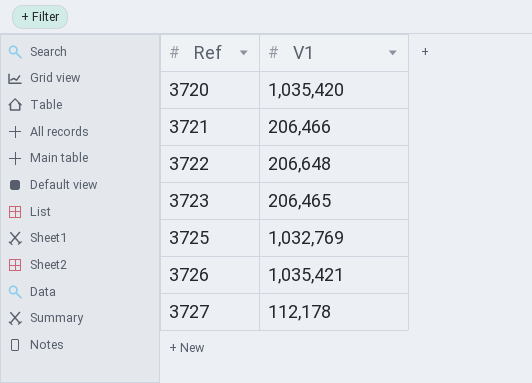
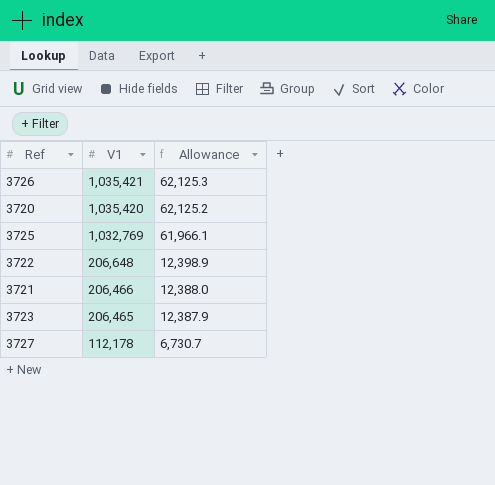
row order: Ref ascending -> V1 descending
column Allowance | formula: none -> [V1] * 0.06

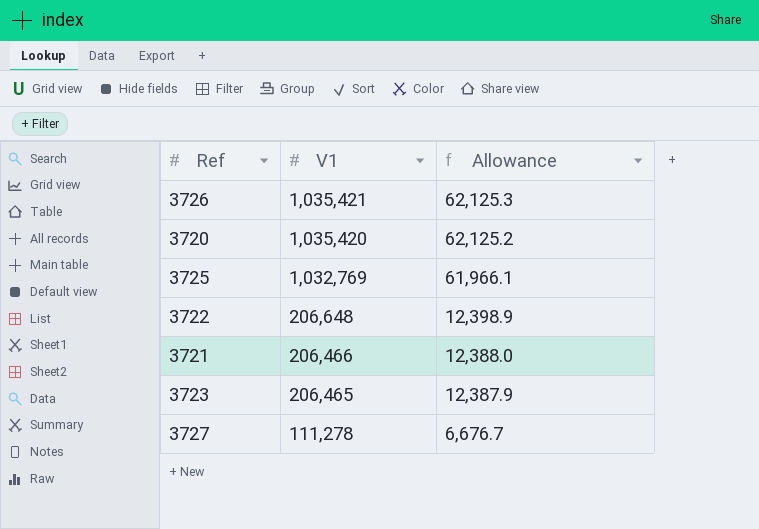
3727 | V1: 112,178 -> 111,278
3727 | Allowance: 6,730.7 -> 6,676.7

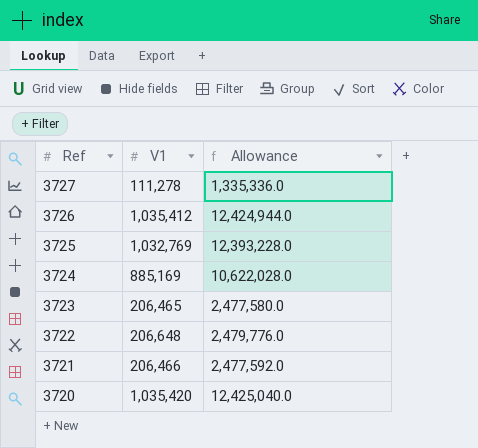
row order: V1 descending -> Ref descending
column Allowance | formula: [V1] * 0.06 -> [V1] * 12
3726 | V1: 1,035,421 -> 1,035,412
row 3724: none -> 885,169 | 10,622,028.0

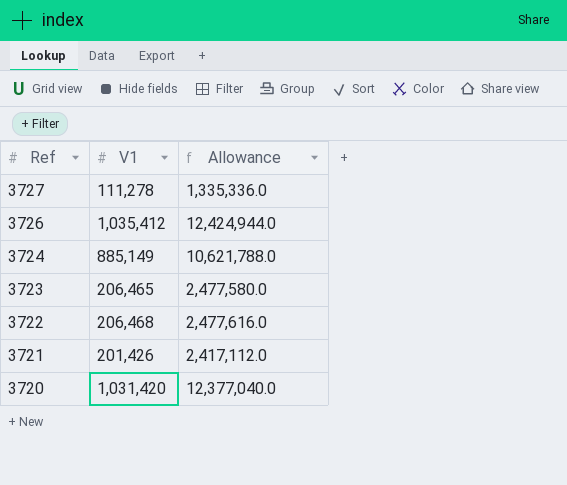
row 3725: 1,032,769 | 12,393,228.0 -> none
3724 | V1: 885,169 -> 885,149
3724 | Allowance: 10,622,028.0 -> 10,621,788.0
3722 | V1: 206,648 -> 206,468
3722 | Allowance: 2,479,776.0 -> 2,477,616.0
3721 | V1: 206,466 -> 201,426
3721 | Allowance: 2,477,592.0 -> 2,417,112.0
3720 | V1: 1,035,420 -> 1,031,420
3720 | Allowance: 12,425,040.0 -> 12,377,040.0

